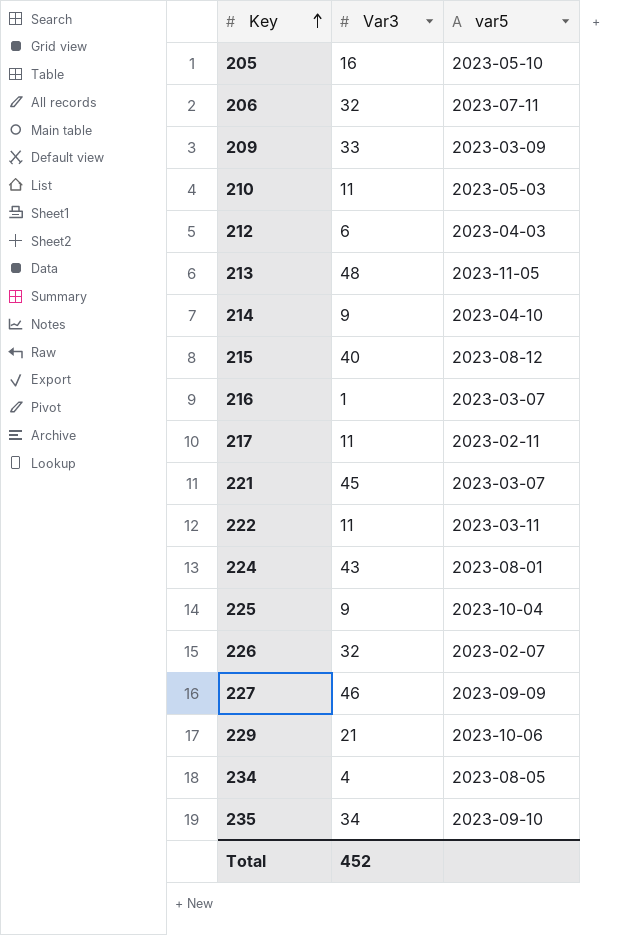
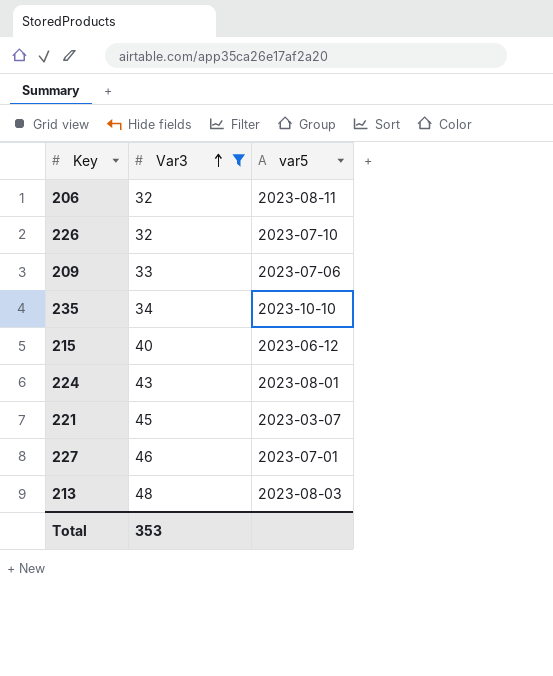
filter: none -> Var3 >= 32
row order: Key ascending -> Var3 ascending
206 | var5: 2023-07-11 -> 2023-08-11
226 | var5: 2023-02-07 -> 2023-07-10
209 | var5: 2023-03-09 -> 2023-07-06
235 | var5: 2023-09-10 -> 2023-10-10
215 | var5: 2023-08-12 -> 2023-06-12
227 | var5: 2023-09-09 -> 2023-07-01
213 | var5: 2023-11-05 -> 2023-08-03
Total | Var3: 452 -> 353

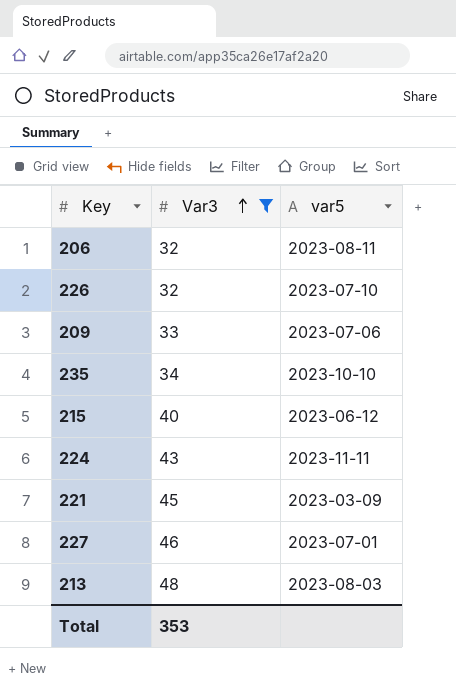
224 | var5: 2023-08-01 -> 2023-11-11
221 | var5: 2023-03-07 -> 2023-03-09

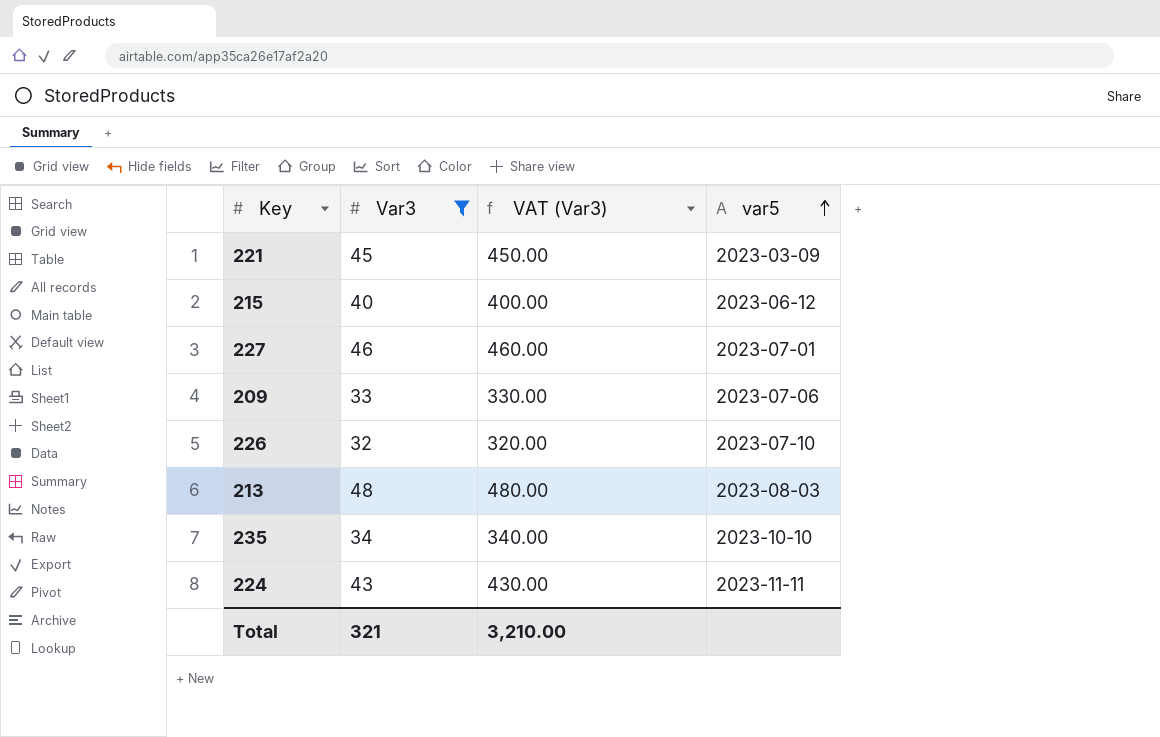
row order: Var3 ascending -> var5 ascending
column VAT (Var3) | formula: none -> [Var3] * 10
row 206: 32 | 2023-08-11 -> none
Total | Var3: 353 -> 321

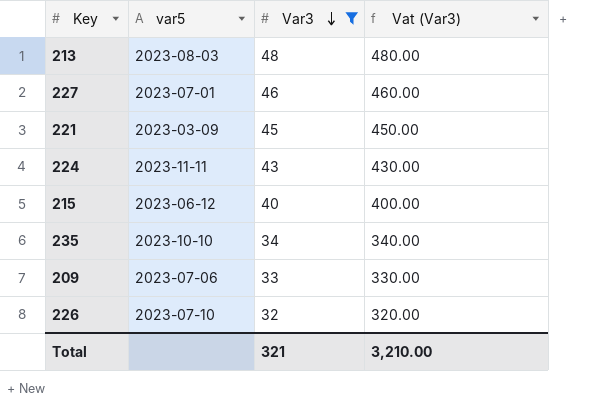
row order: var5 ascending -> Var3 descending
column var5 | position: 4 -> 2
column name: VAT (Var3) -> Vat (Var3)

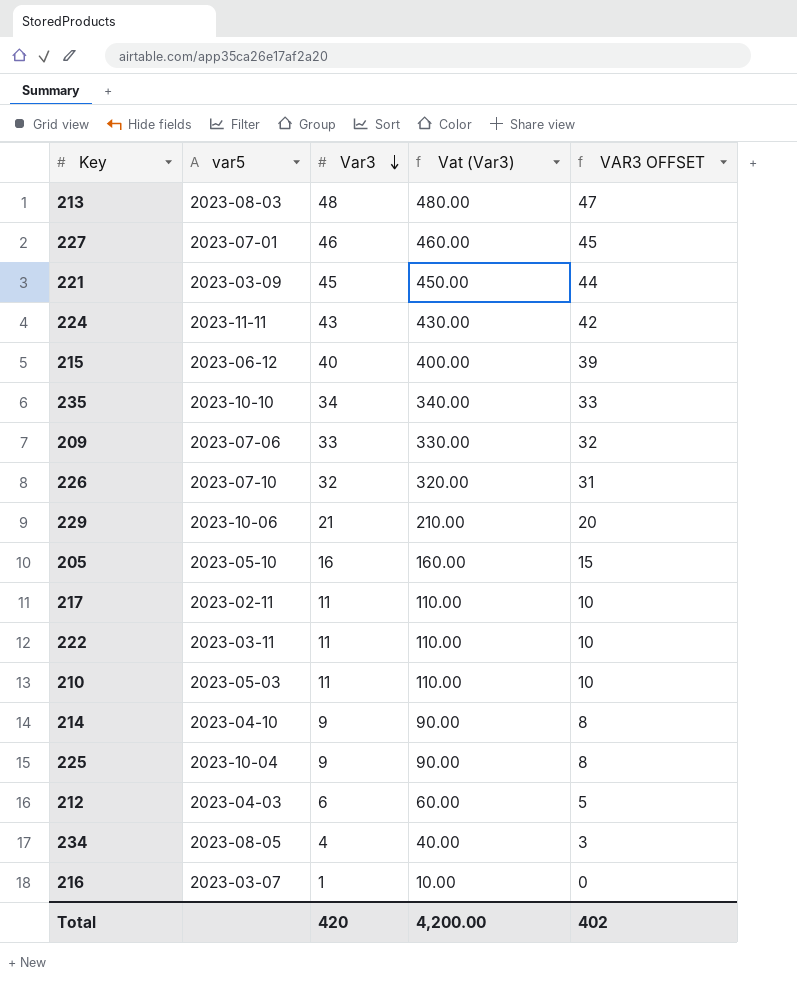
filter: Var3 >= 32 -> none
column VAR3 OFFSET | formula: none -> [Var3] - 1
Total | Var3: 321 -> 420
Total | Vat (Var3): 3,210.00 -> 4,200.00

